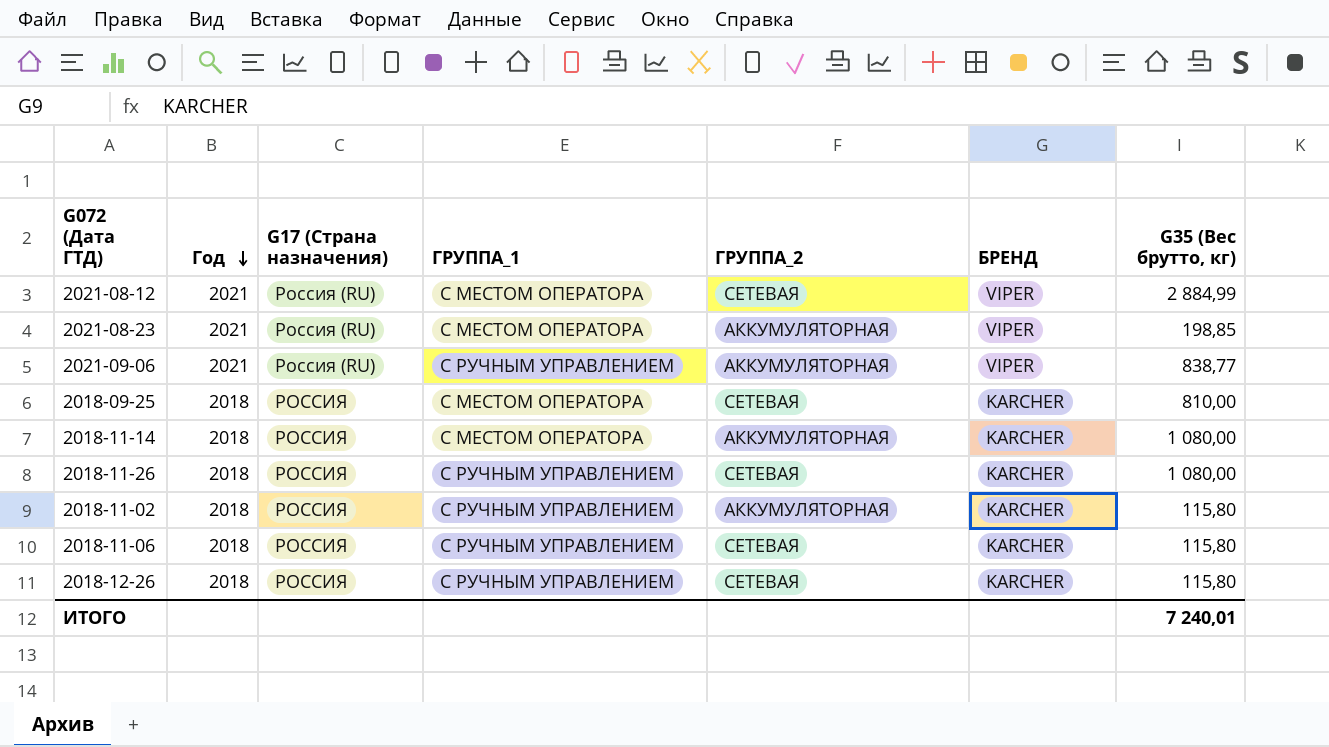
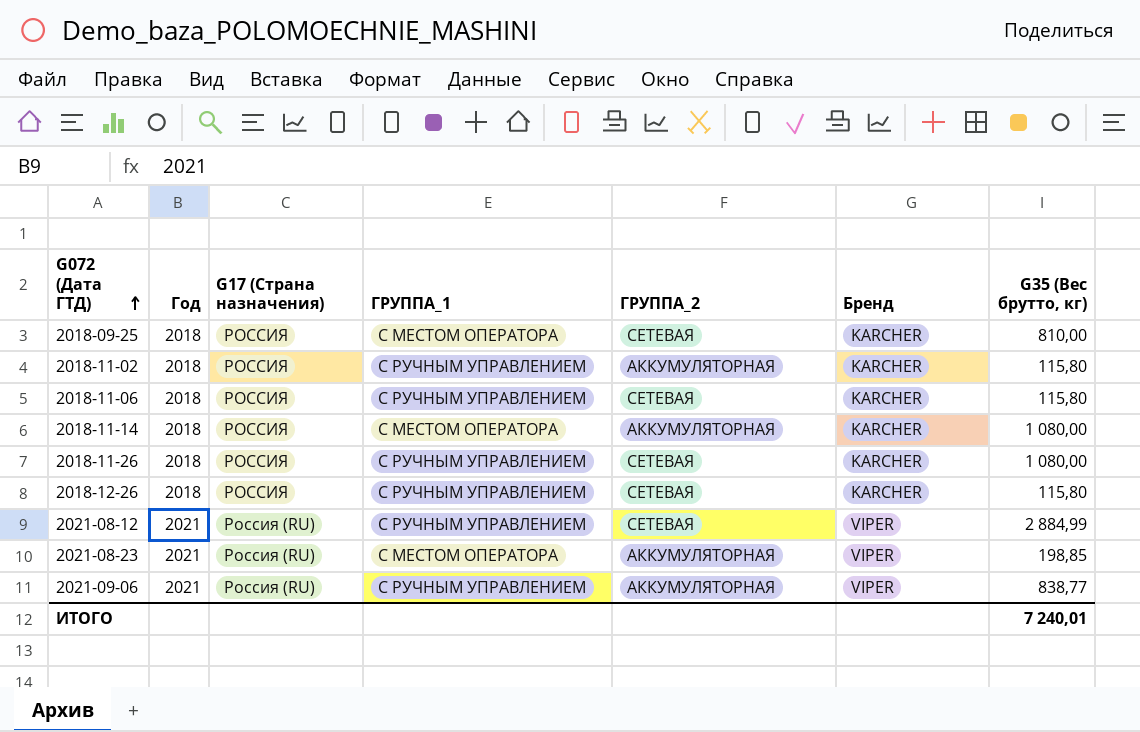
row order: Год descending -> G072 (Дата ГТД) ascending
column name: БРЕНД -> Бренд
2021-08-12 | ГРУППА_1: С МЕСТОМ ОПЕРАТОРА -> С РУЧНЫМ УПРАВЛЕНИЕМ

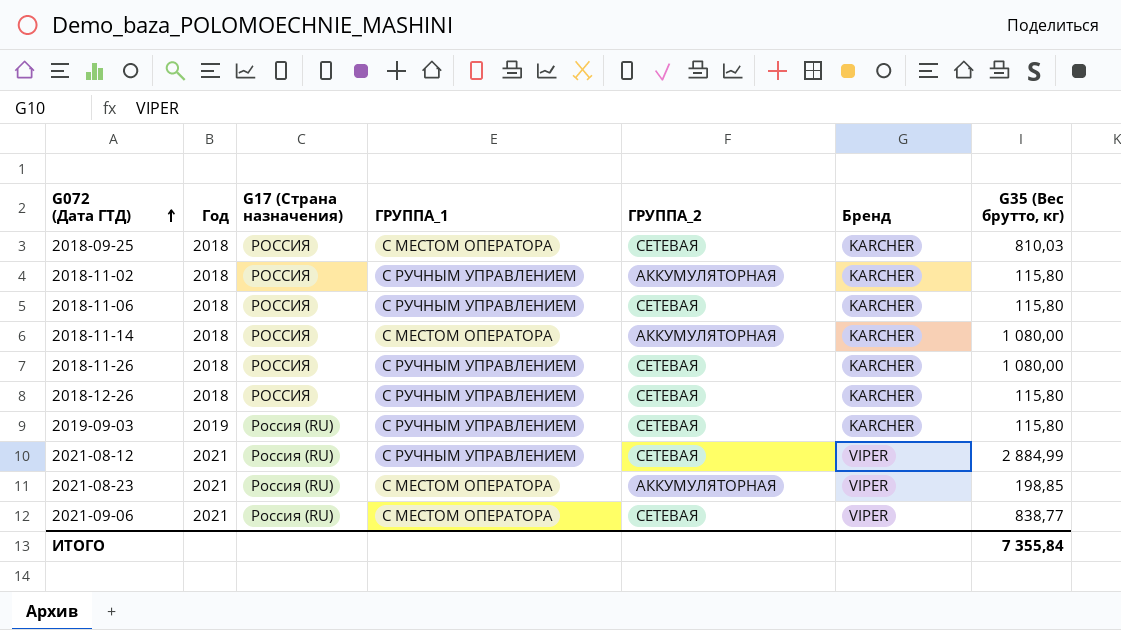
2018-09-25 | G35 (Вес брутто, кг): 810,00 -> 810,03
row 2019-09-03: none -> 2019 | Россия (RU) | С РУЧНЫМ УПРАВЛЕНИЕМ | СЕТЕВАЯ | KARCHER | 115,80
2021-09-06 | ГРУППА_1: С РУЧНЫМ УПРАВЛЕНИЕМ -> С МЕСТОМ ОПЕРАТОРА
2021-09-06 | ГРУППА_2: АККУМУЛЯТОРНАЯ -> СЕТЕВАЯ
ИТОГО | G35 (Вес брутто, кг): 7 240,01 -> 7 355,84

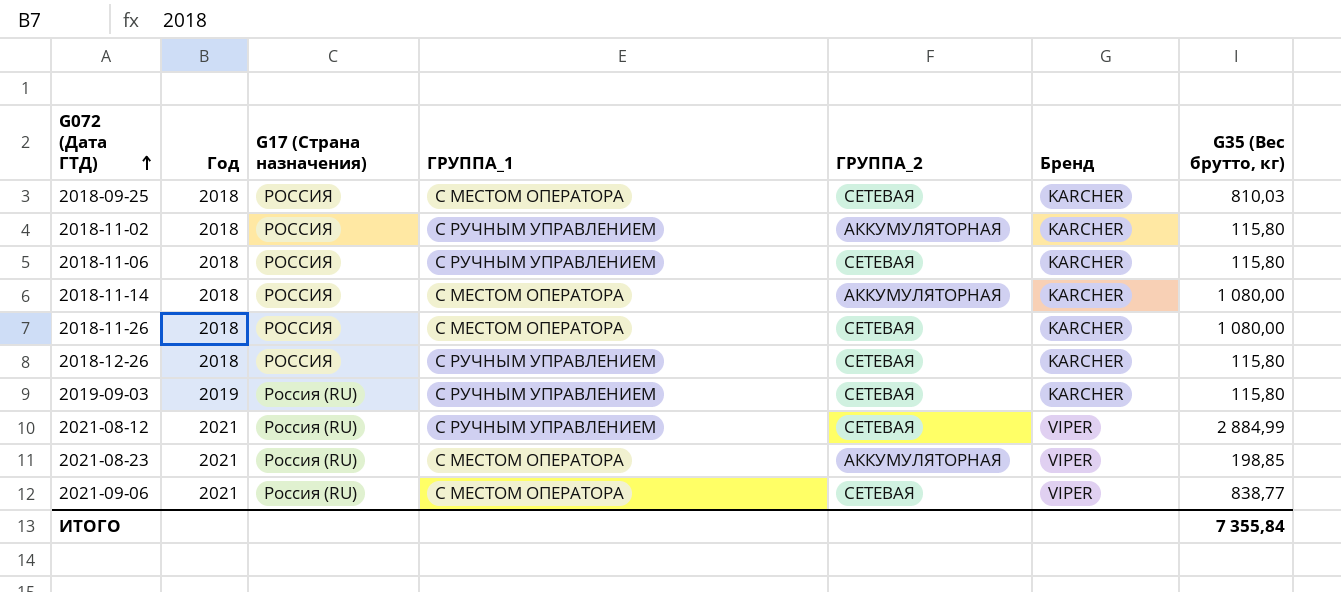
2018-11-26 | ГРУППА_1: С РУЧНЫМ УПРАВЛЕНИЕМ -> С МЕСТОМ ОПЕРАТОРА

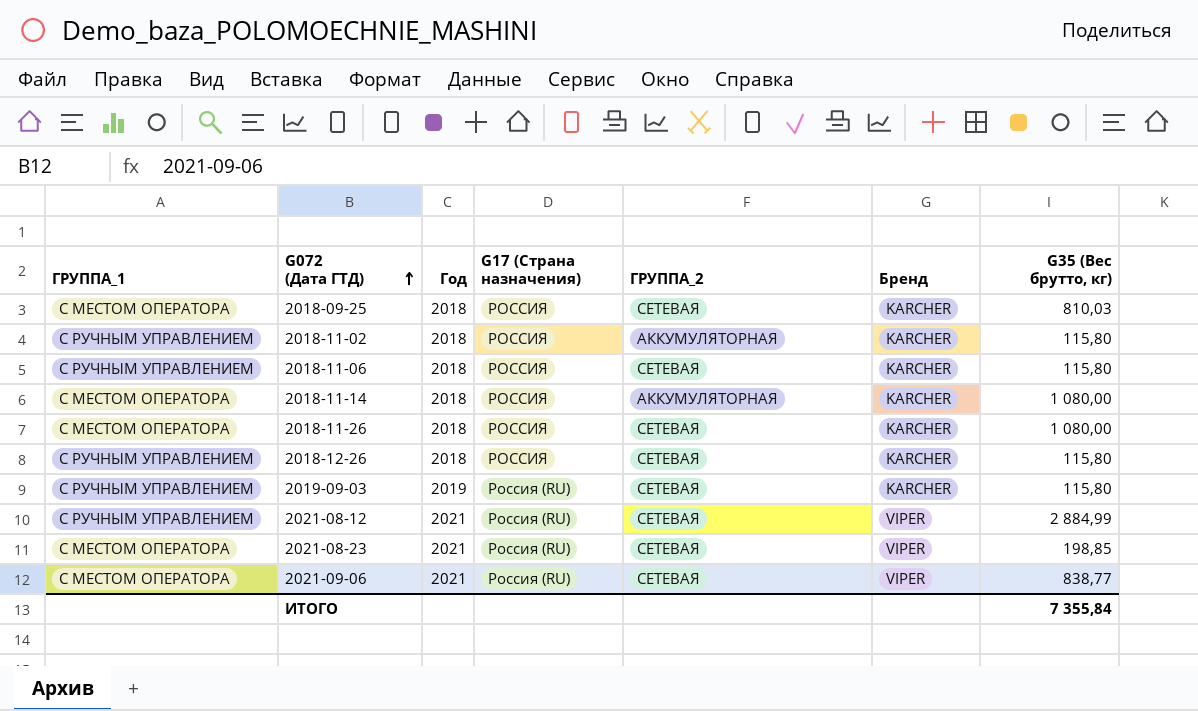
column ГРУППА_1 | position: 4 -> 1
2021-08-23 | ГРУППА_2: АККУМУЛЯТОРНАЯ -> СЕТЕВАЯ

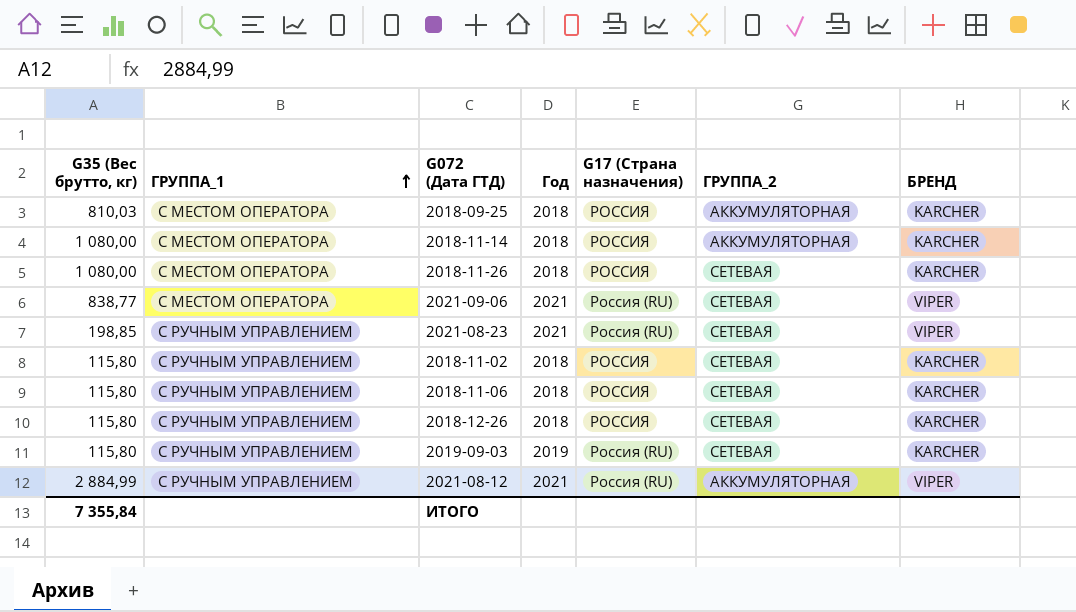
row order: G072 (Дата ГТД) ascending -> ГРУППА_1 ascending
column G35 (Вес брутто, кг) | position: 7 -> 1
column name: Бренд -> БРЕНД
2018-09-25 | ГРУППА_2: СЕТЕВАЯ -> АККУМУЛЯТОРНАЯ
2021-08-23 | ГРУППА_1: С МЕСТОМ ОПЕРАТОРА -> С РУЧНЫМ УПРАВЛЕНИЕМ
2018-11-02 | ГРУППА_2: АККУМУЛЯТОРНАЯ -> СЕТЕВАЯ
2021-08-12 | ГРУППА_2: СЕТЕВАЯ -> АККУМУЛЯТОРНАЯ

